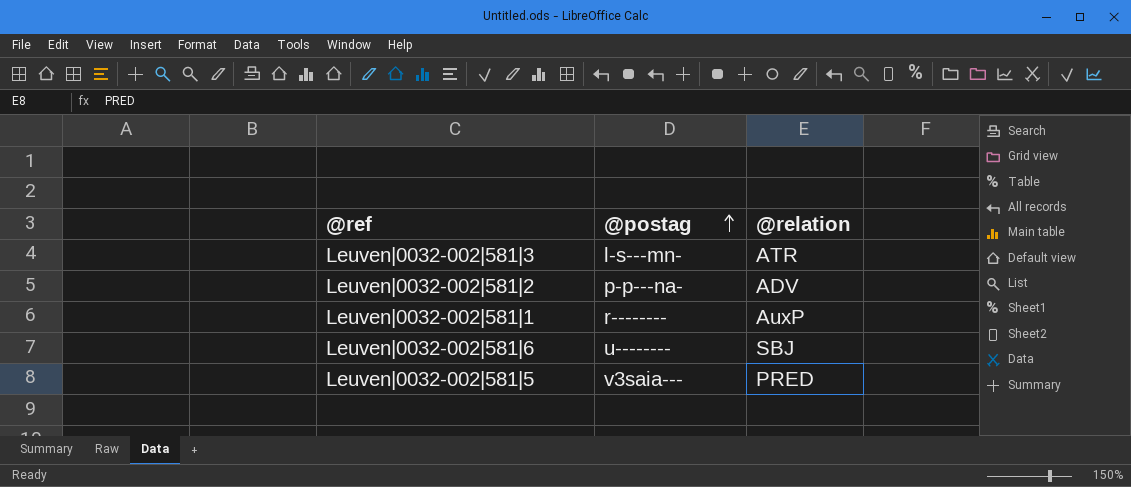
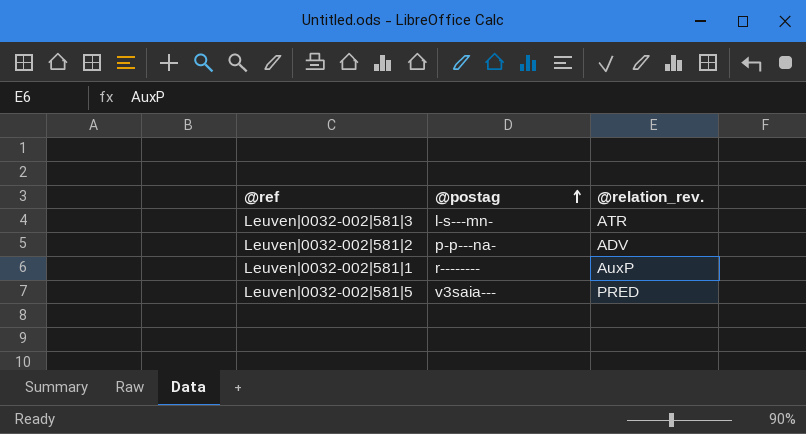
column name: @relation -> @relation_rev.
row Leuven|0032-002|581|6: u-------- | SBJ -> none

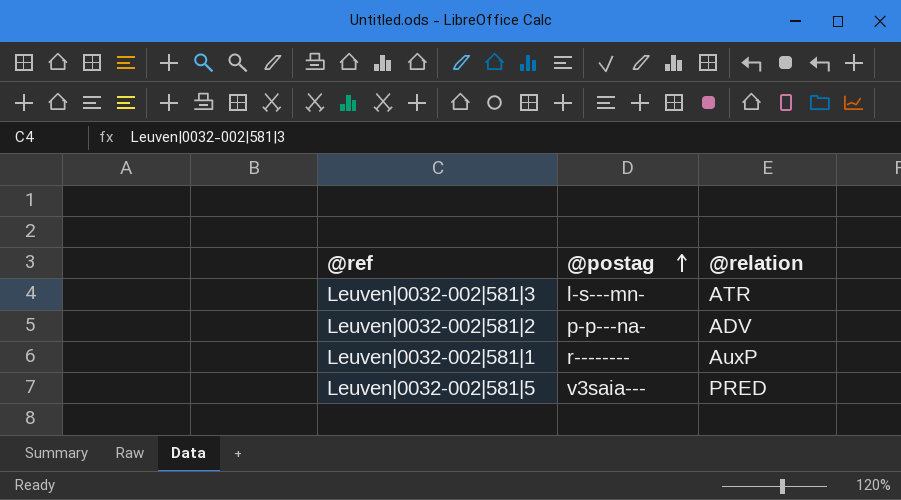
column name: @relation_rev. -> @relation

